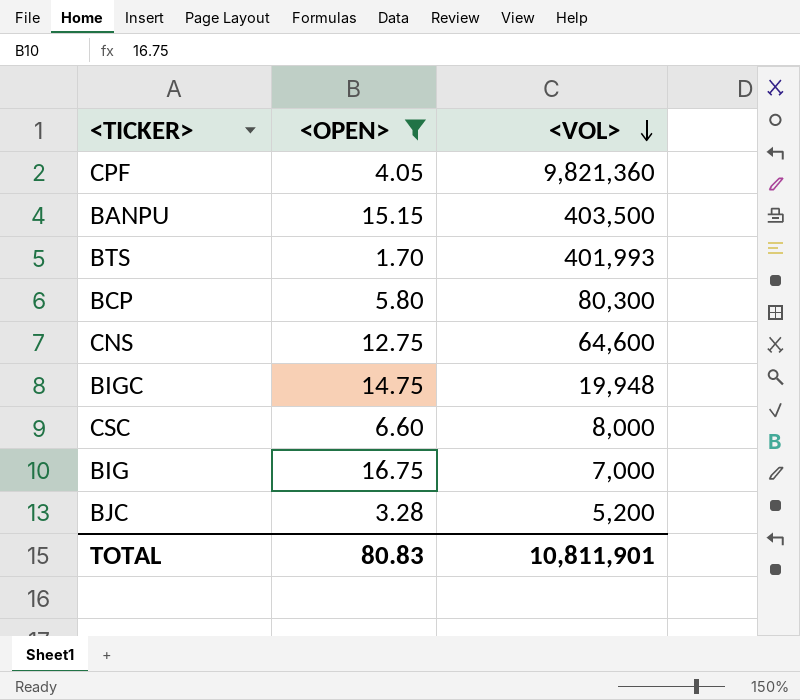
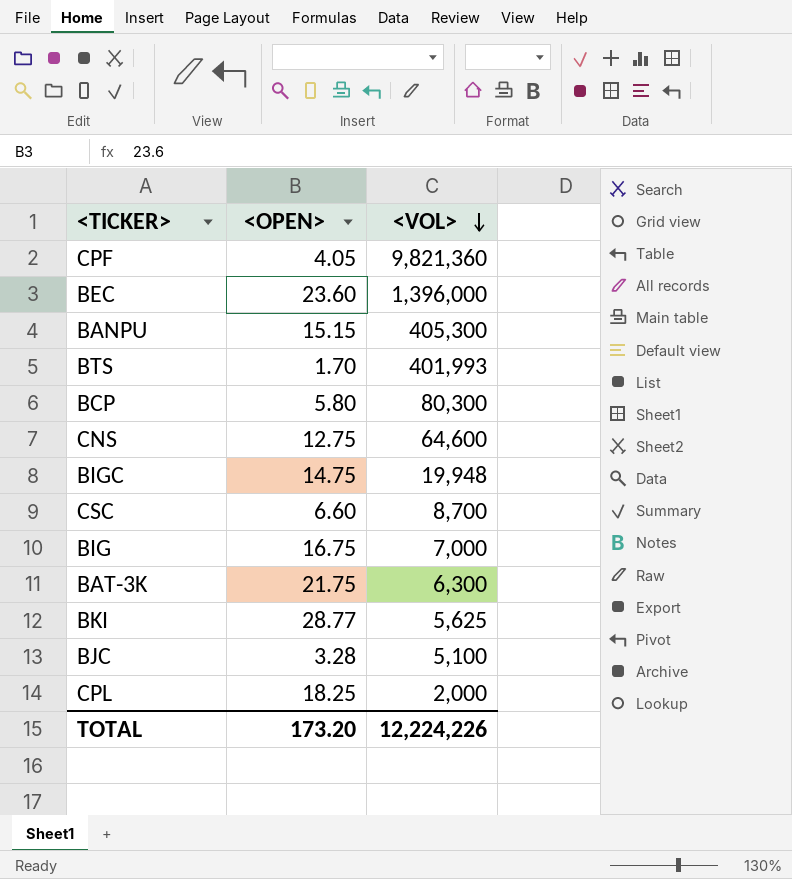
filter: <OPEN> <= 16.75 -> none
BANPU | <VOL>: 403,500 -> 405,300
CSC | <VOL>: 8,000 -> 8,700
BJC | <VOL>: 5,200 -> 5,100
TOTAL | <OPEN>: 80.83 -> 173.20
TOTAL | <VOL>: 10,811,901 -> 12,224,226

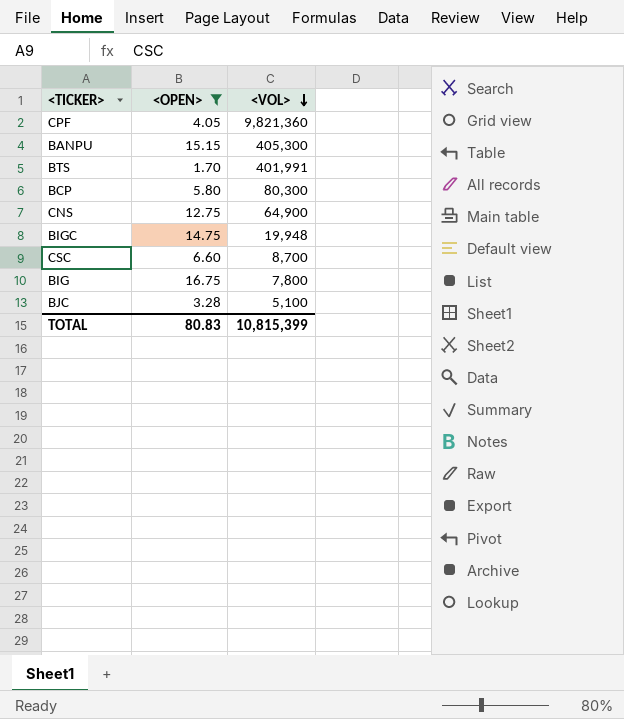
filter: none -> <OPEN> <= 16.75
BTS | <VOL>: 401,993 -> 401,991
CNS | <VOL>: 64,600 -> 64,900
BIG | <VOL>: 7,000 -> 7,800
TOTAL | <OPEN>: 173.20 -> 80.83
TOTAL | <VOL>: 12,224,226 -> 10,815,399

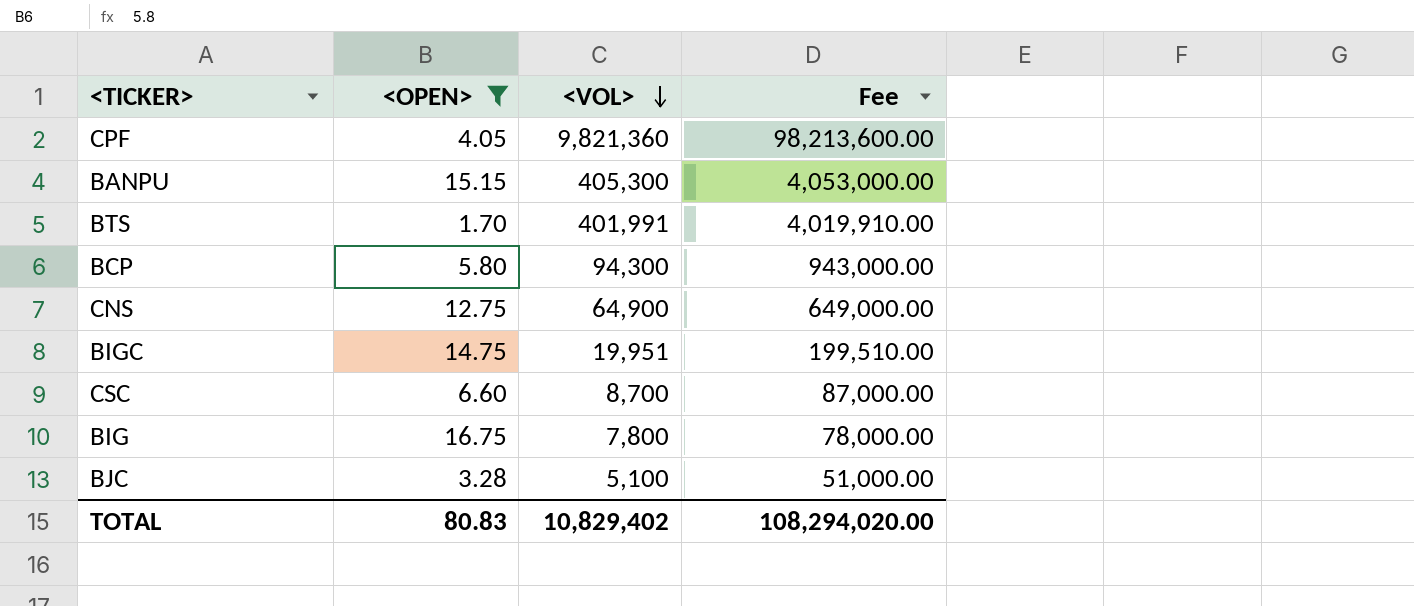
column Fee | formula: none -> [<VOL>] * 10
BCP | <VOL>: 80,300 -> 94,300
BIGC | <VOL>: 19,948 -> 19,951
TOTAL | <VOL>: 10,815,399 -> 10,829,402

